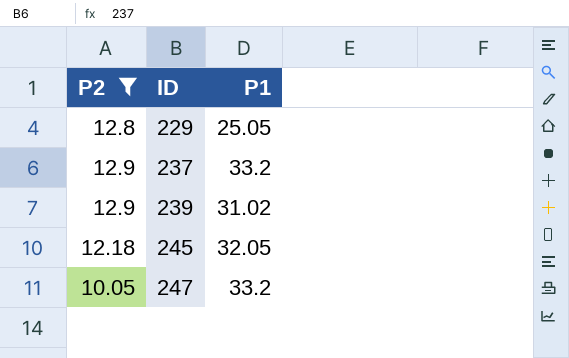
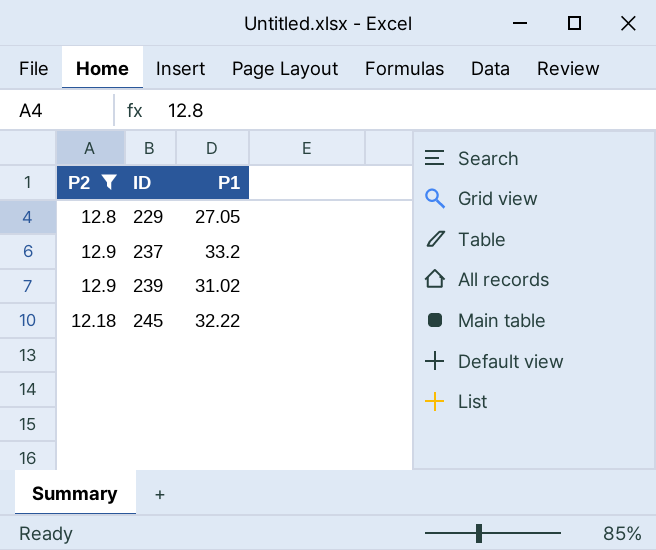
row 247: 10.05 | 33.2 -> none
229 | P1: 25.05 -> 27.05
245 | P1: 32.05 -> 32.22

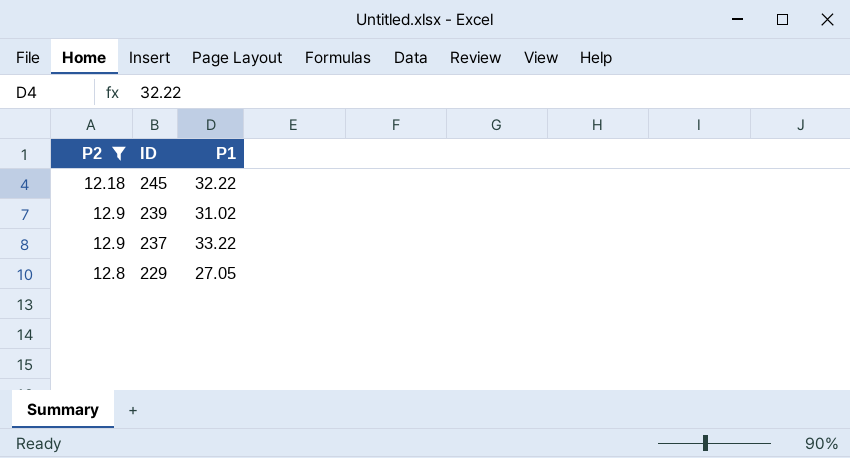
row order: ID ascending -> ID descending
237 | P1: 33.2 -> 33.22

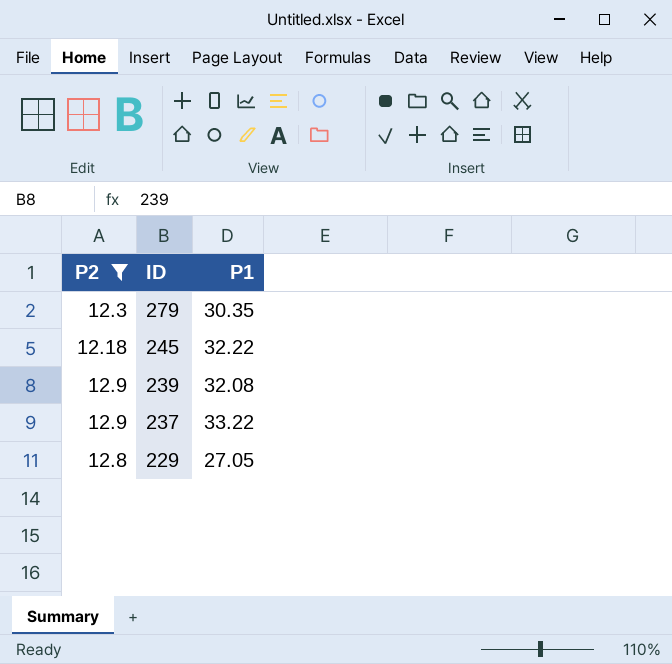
row 279: none -> 12.3 | 30.35
239 | P1: 31.02 -> 32.08

